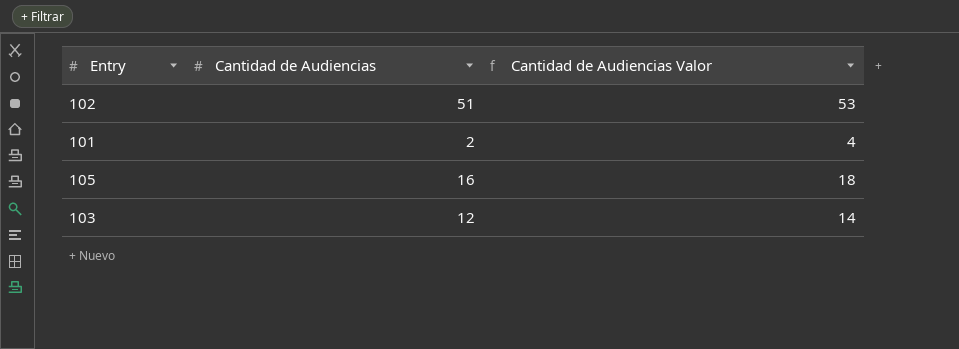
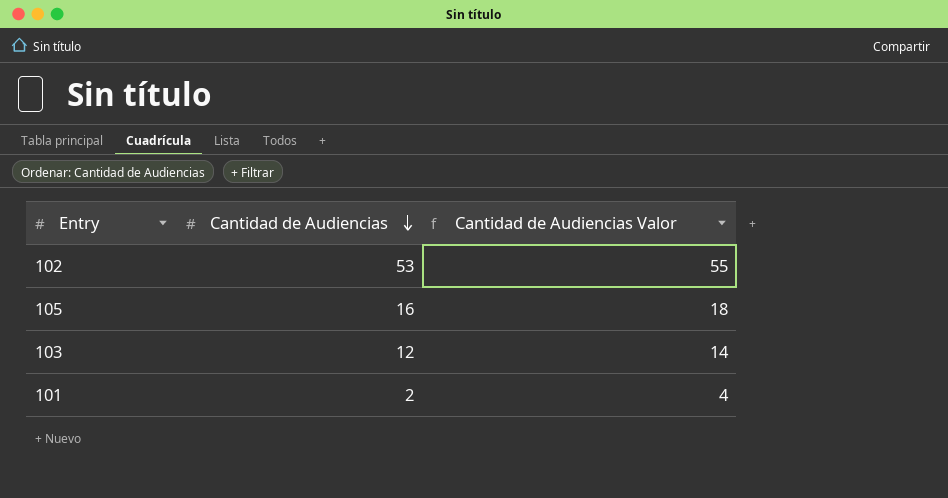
row order: none -> Cantidad de Audiencias descending
102 | Cantidad de Audiencias: 51 -> 53
102 | Cantidad de Audiencias Valor: 53 -> 55

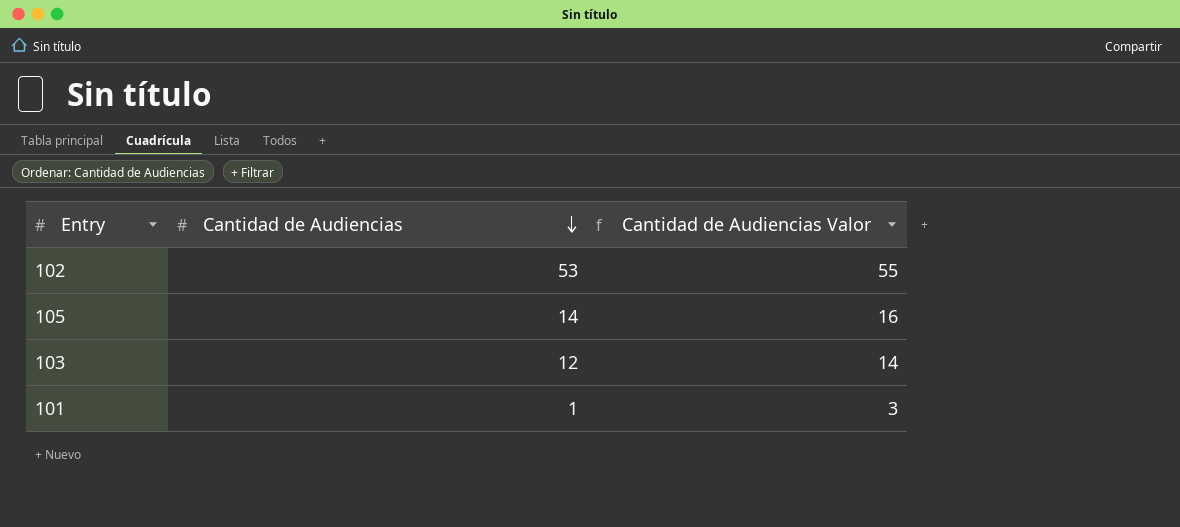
105 | Cantidad de Audiencias: 16 -> 14
105 | Cantidad de Audiencias Valor: 18 -> 16
101 | Cantidad de Audiencias: 2 -> 1
101 | Cantidad de Audiencias Valor: 4 -> 3

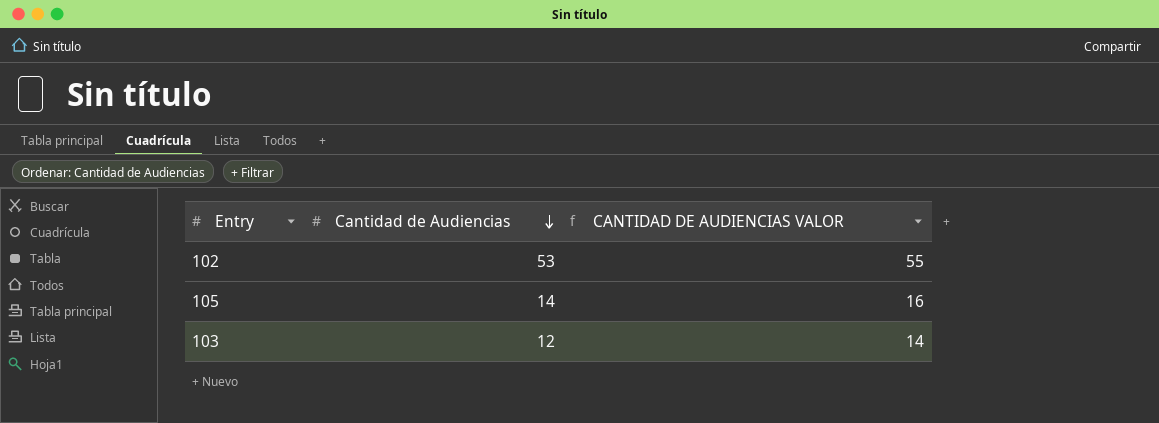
column name: Cantidad de Audiencias Valor -> CANTIDAD DE AUDIENCIAS VALOR
row 101: 1 | 3 -> none

